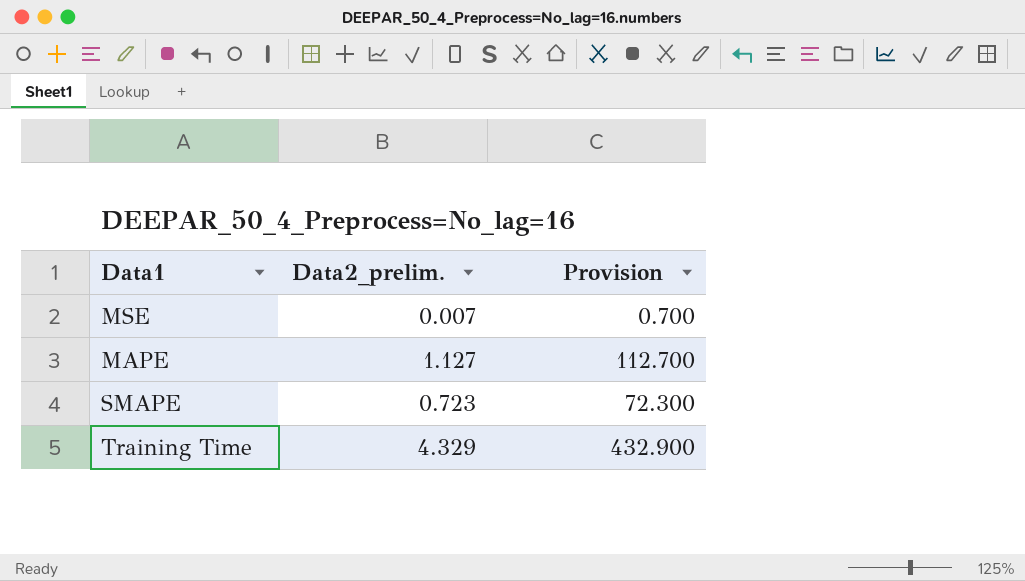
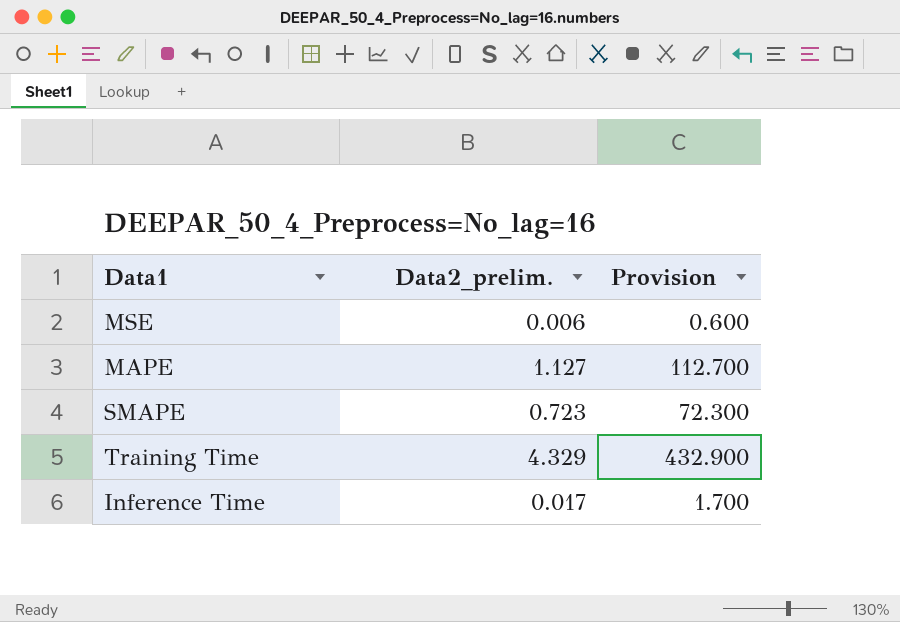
MSE | Data2_prelim.: 0.007 -> 0.006
MSE | Provision: 0.700 -> 0.600
row Inference Time: none -> 0.017 | 1.700

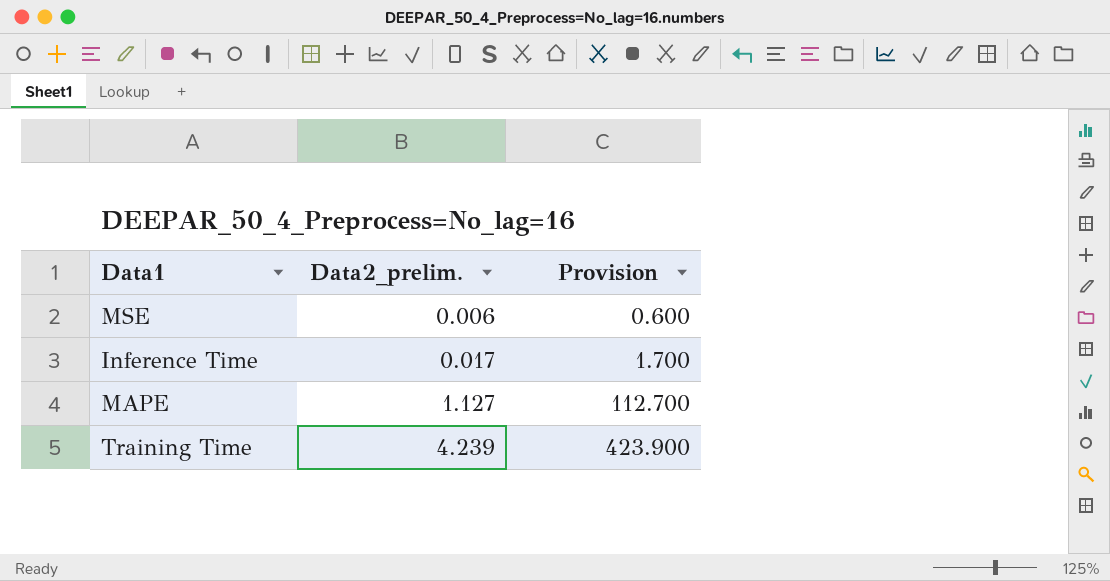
row order: none -> Data2_prelim. ascending
row SMAPE: 0.723 | 72.300 -> none
Training Time | Data2_prelim.: 4.329 -> 4.239
Training Time | Provision: 432.900 -> 423.900

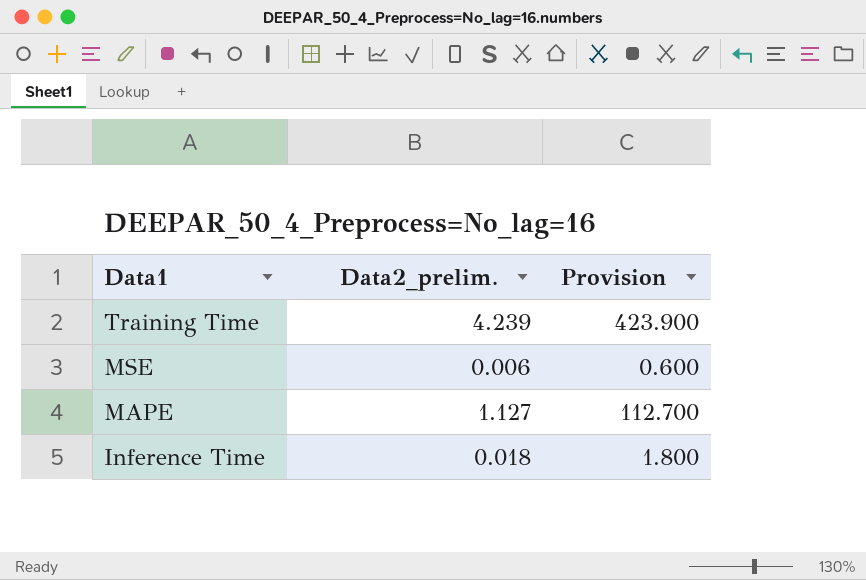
row order: Data2_prelim. ascending -> Data1 descending
Inference Time | Data2_prelim.: 0.017 -> 0.018
Inference Time | Provision: 1.700 -> 1.800

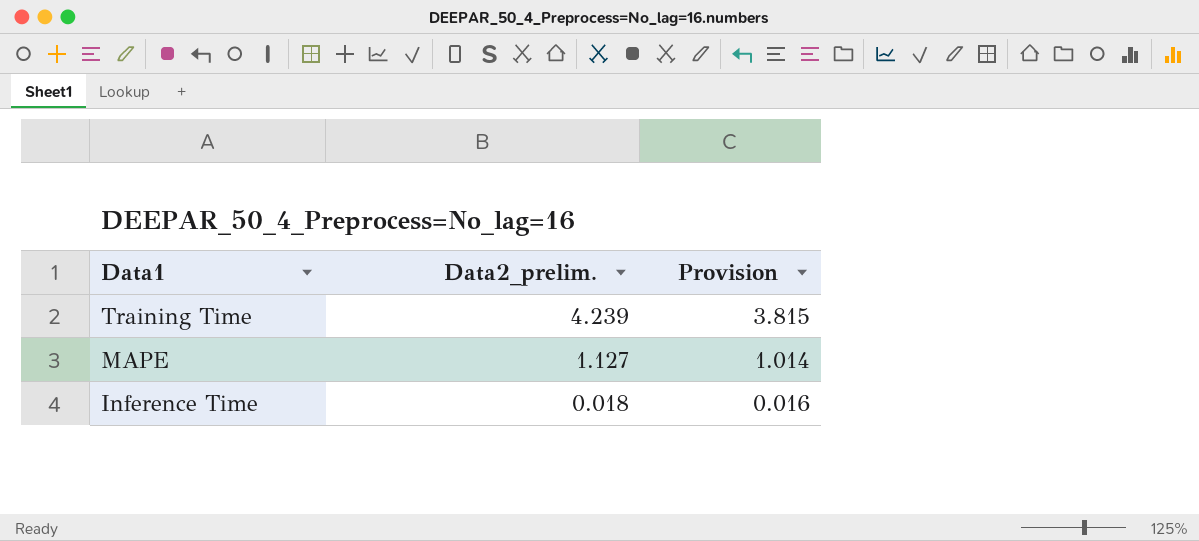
column Provision | formula: [Data2_prelim.] * 100 -> [Data2_prelim.] * 0.9
row MSE: 0.006 | 0.600 -> none

